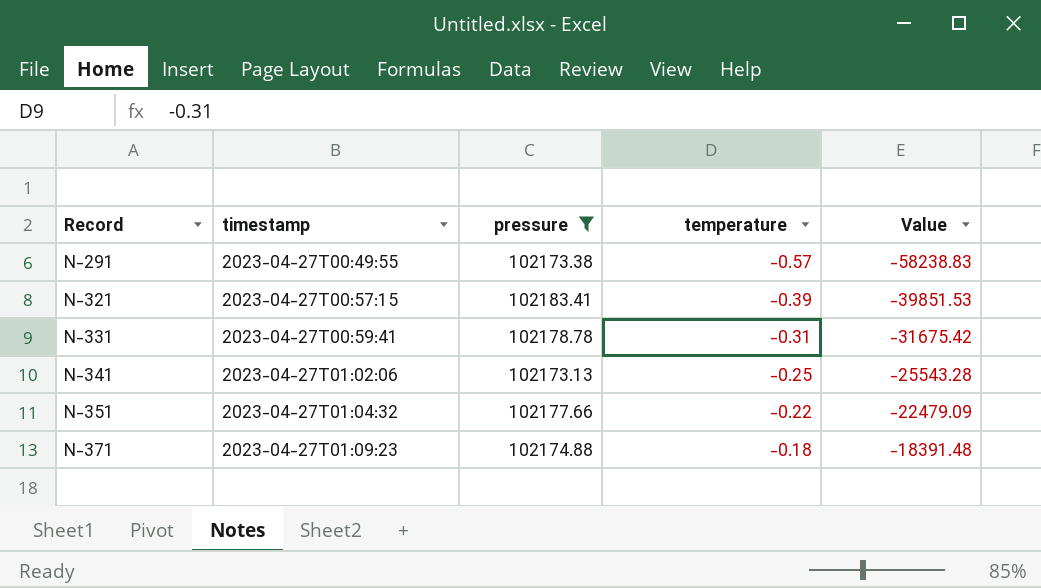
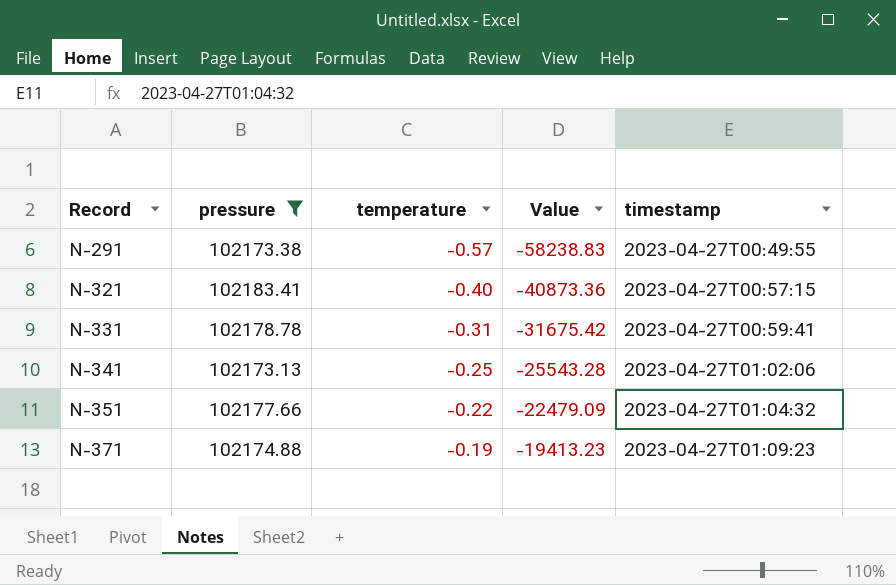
column timestamp | position: 2 -> 5
N-321 | temperature: -0.39 -> -0.40
N-321 | Value: -39851.53 -> -40873.36
N-371 | temperature: -0.18 -> -0.19
N-371 | Value: -18391.48 -> -19413.23

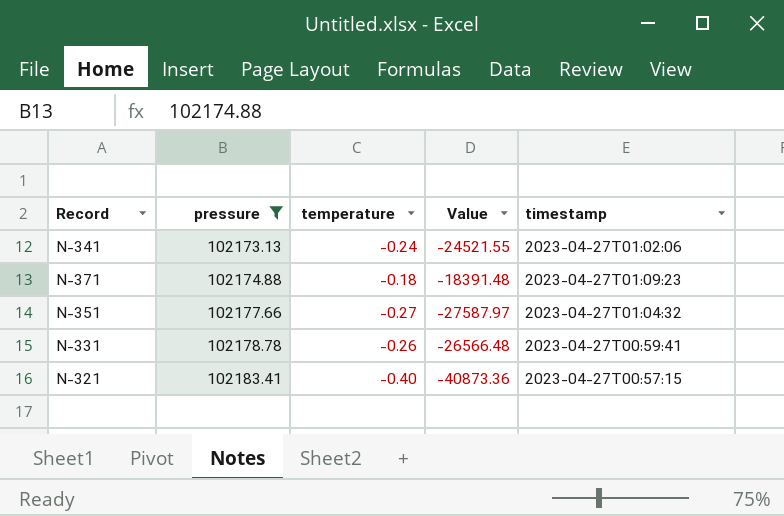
row order: Record ascending -> pressure ascending
row N-291: 102173.38 | -0.57 | -58238.83 | 2023-04-27T00:49:55 -> none
N-341 | temperature: -0.25 -> -0.24
N-341 | Value: -25543.28 -> -24521.55
N-371 | temperature: -0.19 -> -0.18
N-371 | Value: -19413.23 -> -18391.48
N-351 | temperature: -0.22 -> -0.27
N-351 | Value: -22479.09 -> -27587.97
N-331 | temperature: -0.31 -> -0.26
N-331 | Value: -31675.42 -> -26566.48

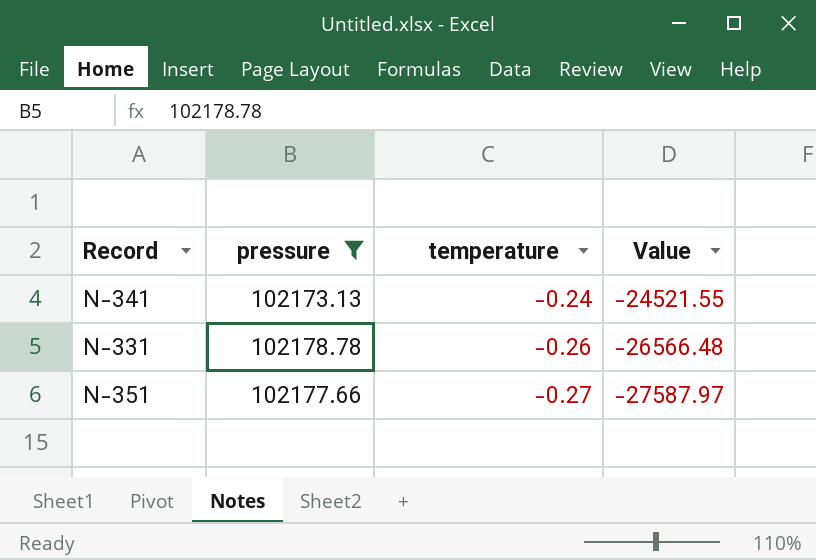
row order: pressure ascending -> temperature descending
column timestamp | position: 5 -> none
row N-371: 102174.88 | -0.18 | -18391.48 | 2023-04-27T01:09:23 -> none
row N-321: 102183.41 | -0.40 | -40873.36 | 2023-04-27T00:57:15 -> none

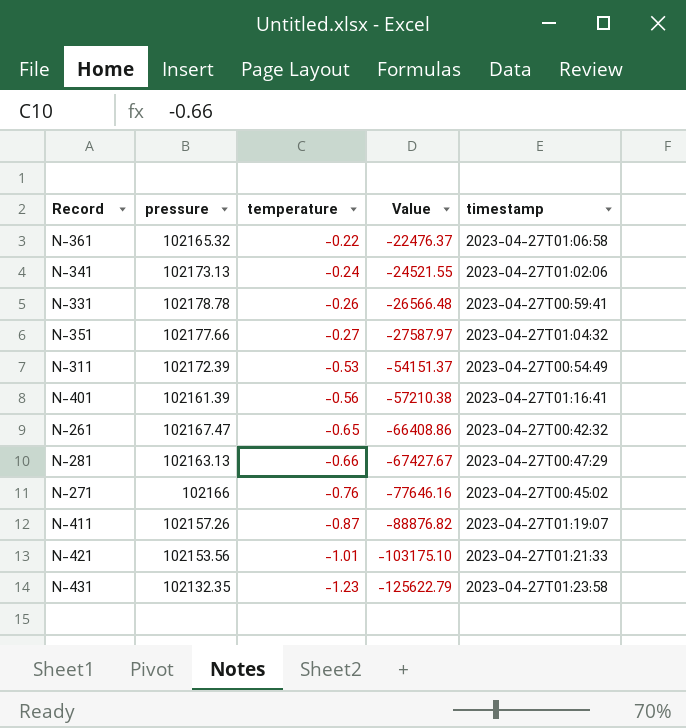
filter: pressure >= 102173.13 -> none
column timestamp | position: none -> 5

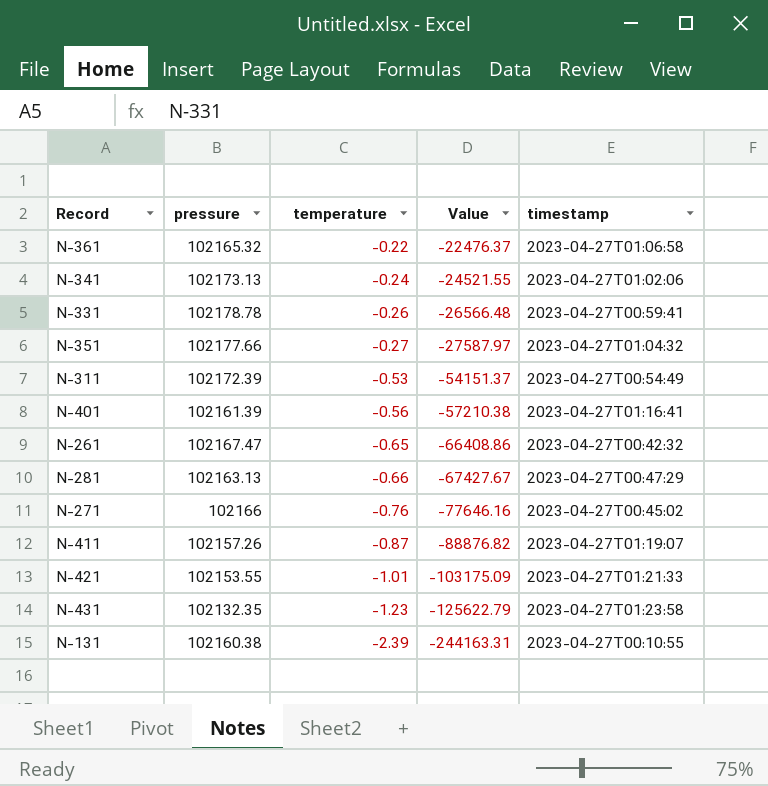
N-421 | pressure: 102153.56 -> 102153.55
N-421 | Value: -103175.10 -> -103175.09
row N-131: none -> 102160.38 | -2.39 | -244163.31 | 2023-04-27T00:10:55

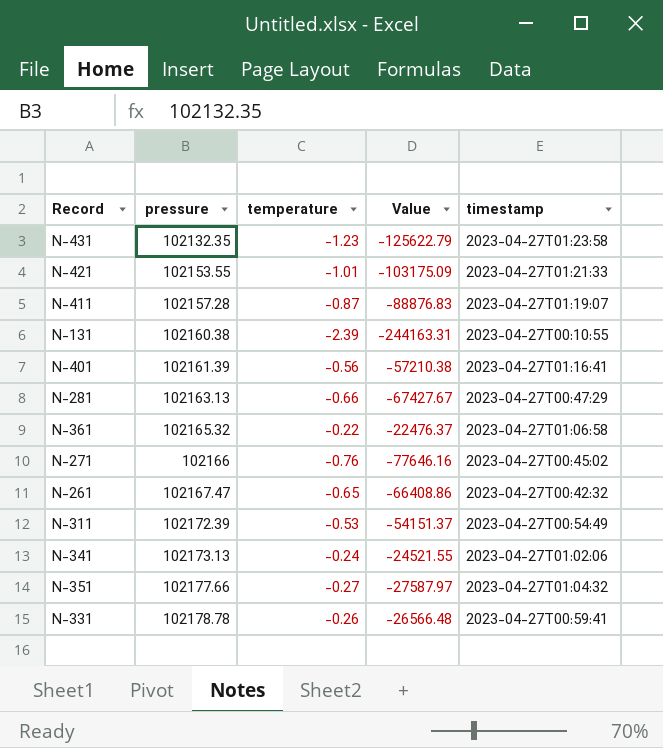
row order: temperature descending -> pressure ascending
N-411 | pressure: 102157.26 -> 102157.28
N-411 | Value: -88876.82 -> -88876.83

